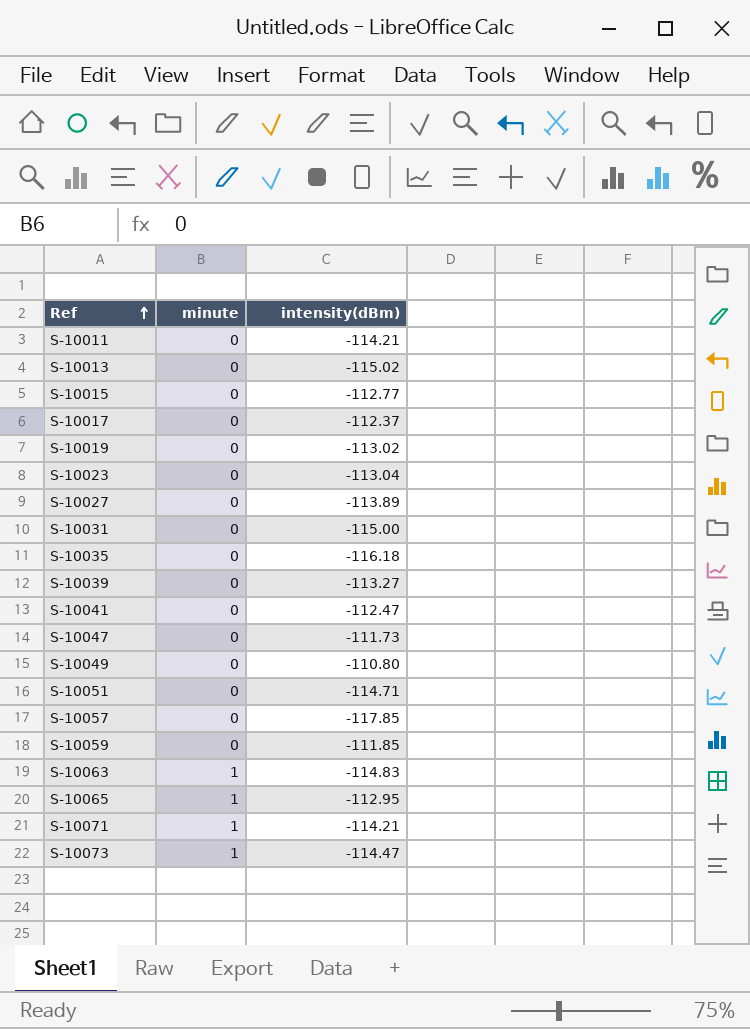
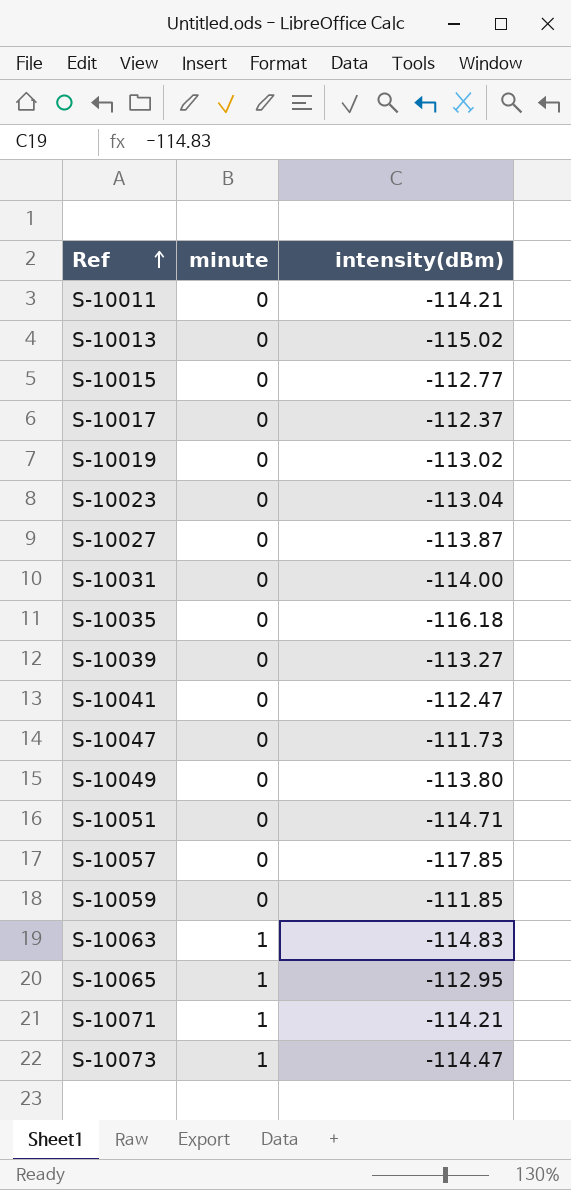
S-10027 | intensity(dBm): -113.89 -> -113.87
S-10031 | intensity(dBm): -115.00 -> -114.00
S-10049 | intensity(dBm): -110.80 -> -113.80

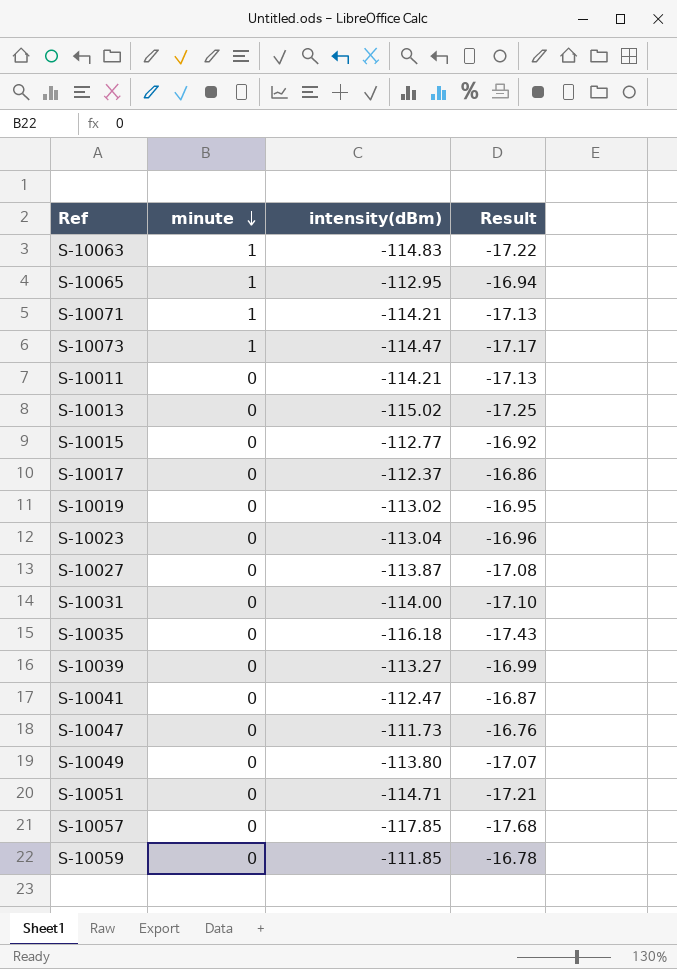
row order: Ref ascending -> minute descending
column Result | formula: none -> [intensity(dBm)] * 0.15

